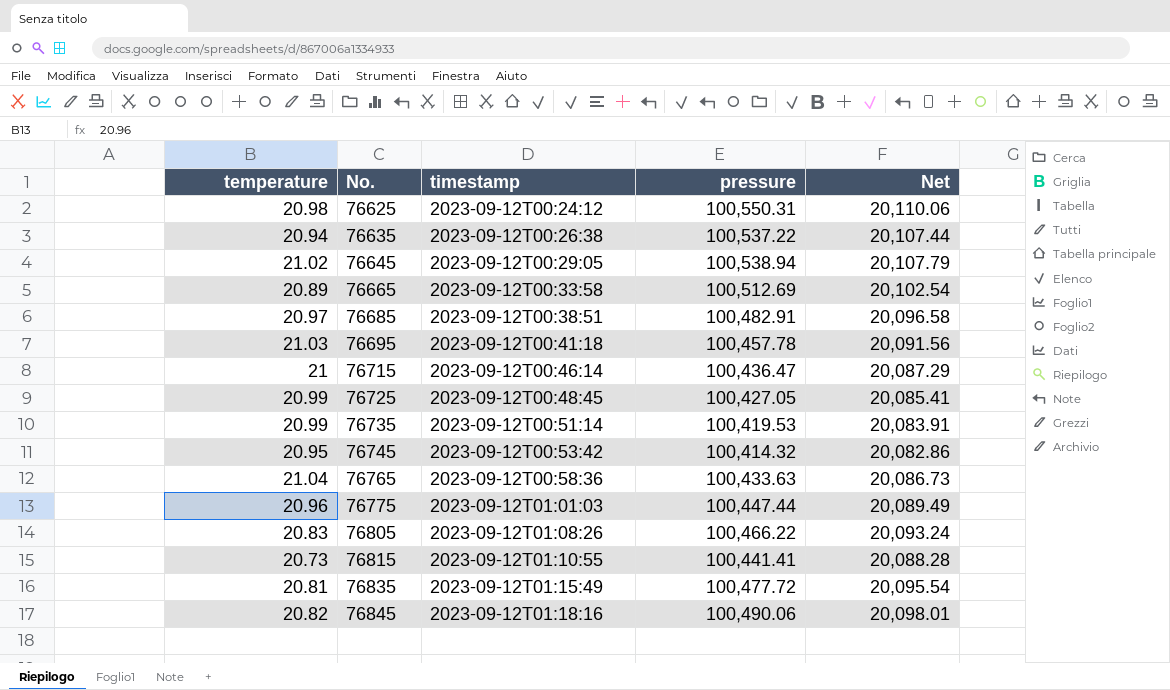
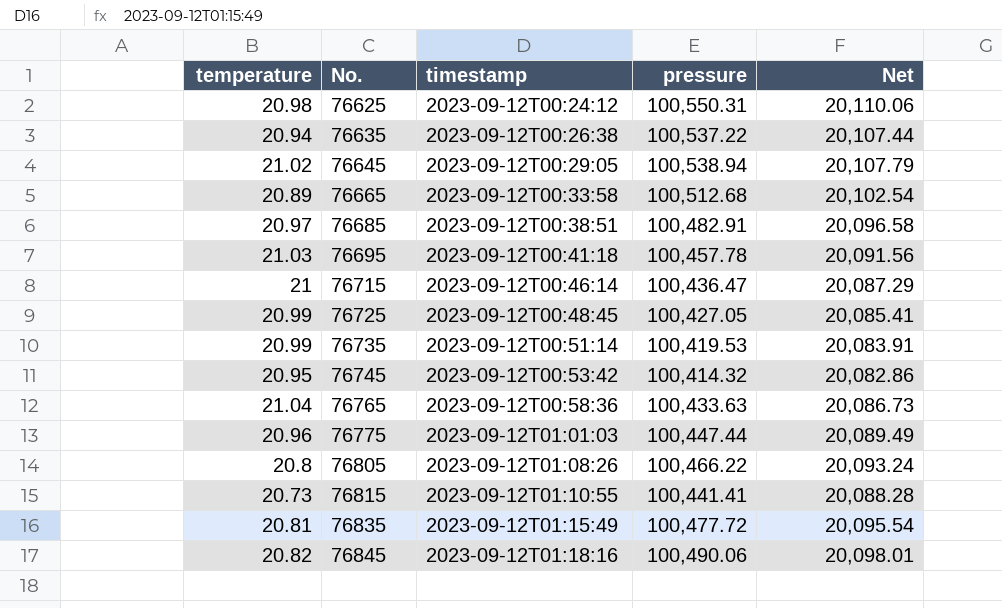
76665 | pressure: 100,512.69 -> 100,512.68
76805 | temperature: 20.83 -> 20.8

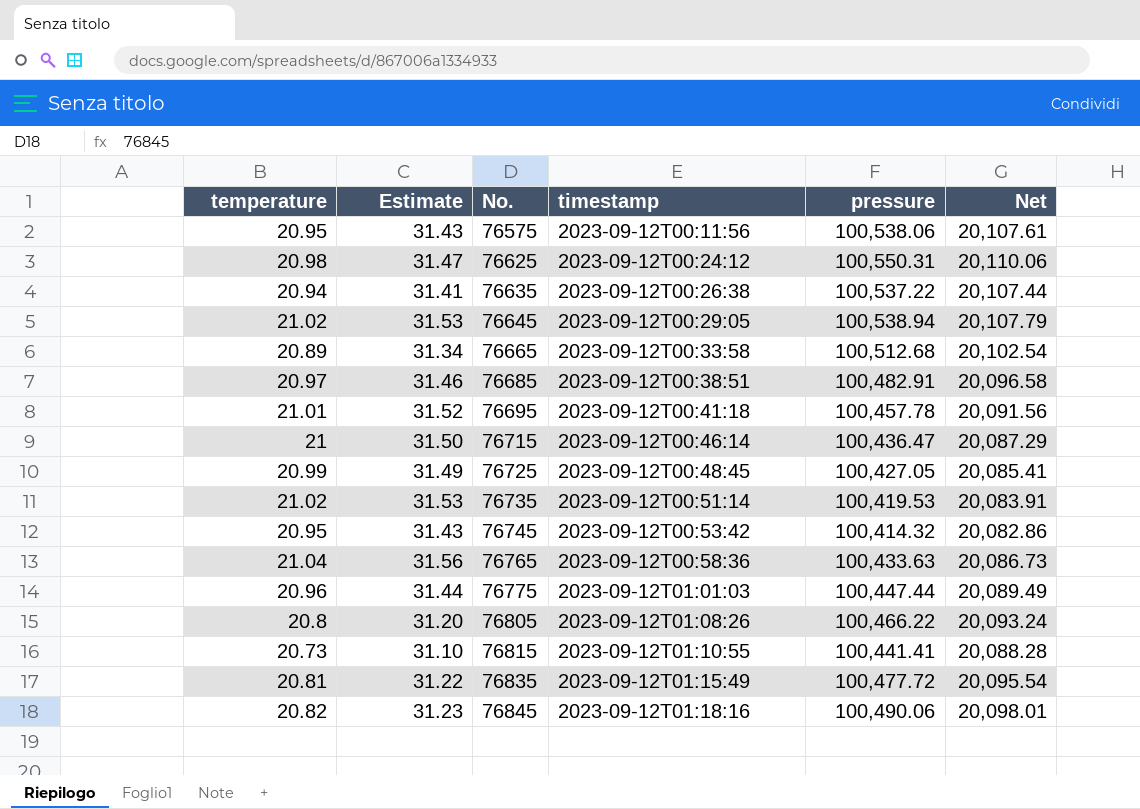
column Estimate | formula: none -> [temperature] * 1.5
row 76575: none -> 20.95 | 31.43 | 2023-09-12T00:11:56 | 100,538.06 | 20,107.61
76695 | temperature: 21.03 -> 21.01
76735 | temperature: 20.99 -> 21.02

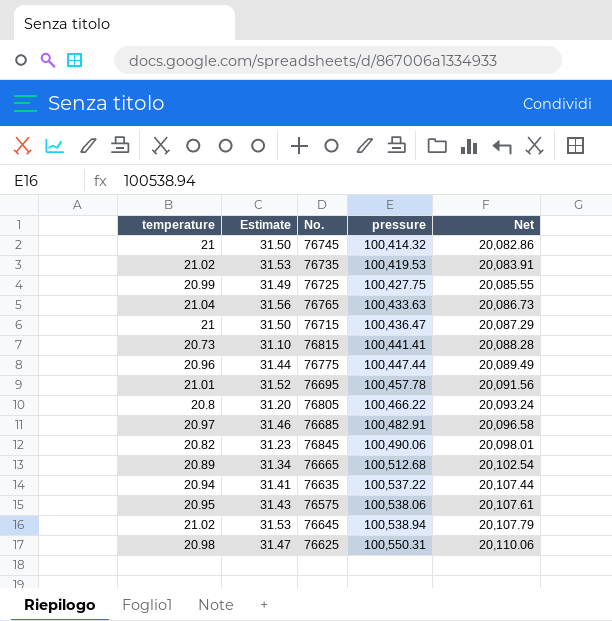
row order: No. ascending -> pressure ascending
column timestamp | position: 4 -> none
row 76835: 20.81 | 31.22 | 2023-09-12T01:15:49 | 100,477.72 | 20,095.54 -> none
76745 | temperature: 20.95 -> 21
76745 | Estimate: 31.43 -> 31.50
76725 | pressure: 100,427.05 -> 100,427.75
76725 | Net: 20,085.41 -> 20,085.55

